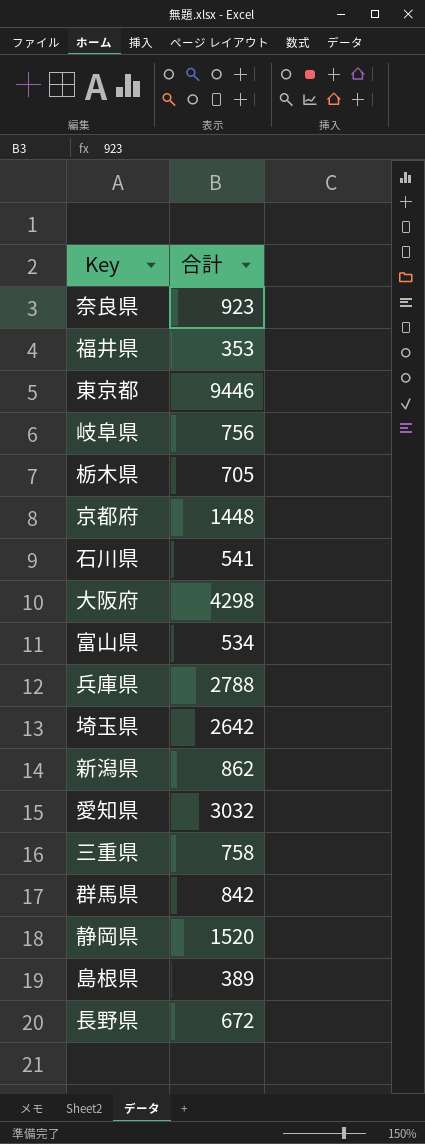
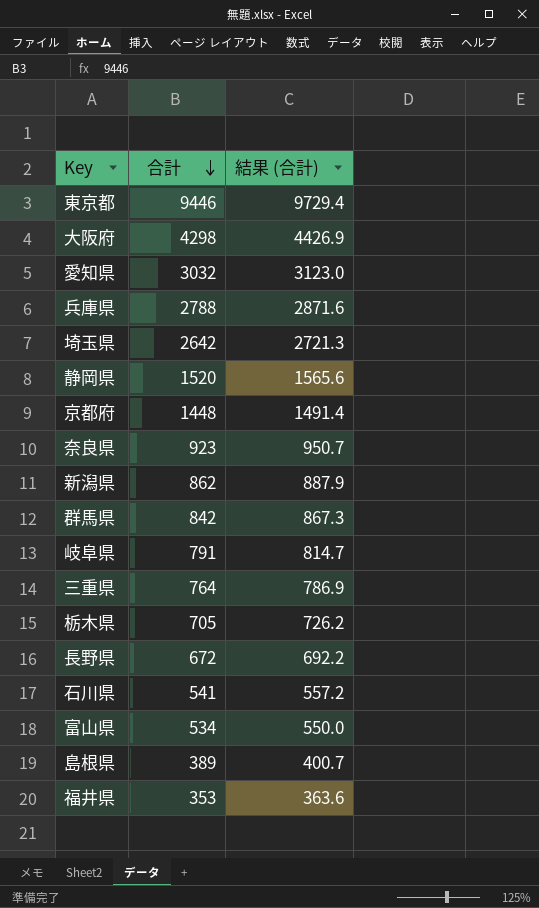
row order: none -> 合計 descending
column 結果 (合計) | formula: none -> [合計] * 1.03
岐阜県 | 合計: 756 -> 791
三重県 | 合計: 758 -> 764

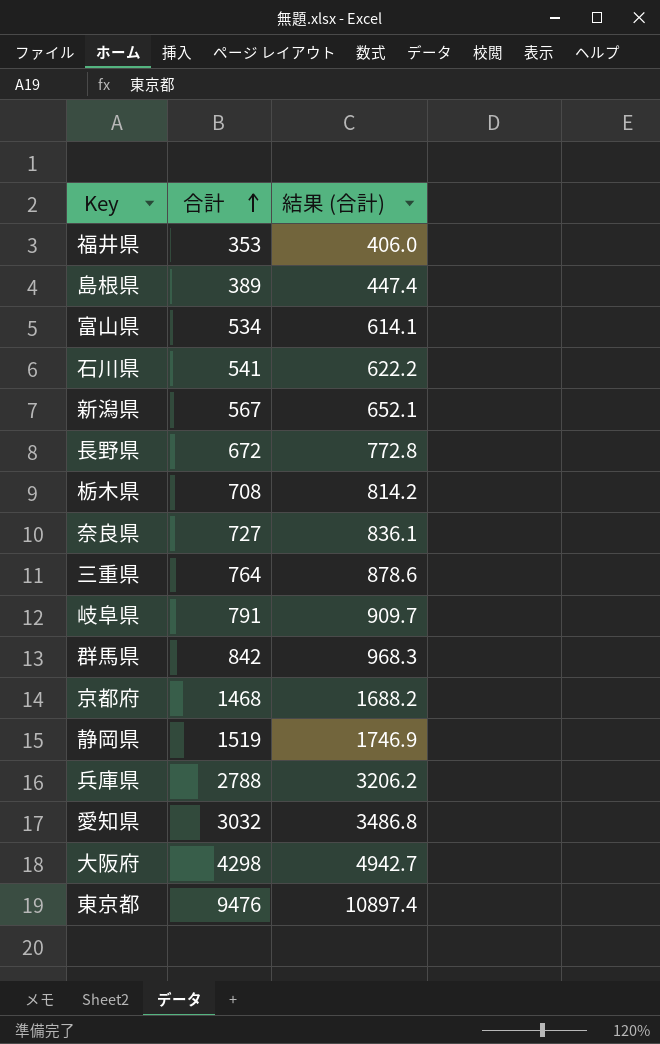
row order: 合計 descending -> 合計 ascending
column 結果 (合計) | formula: [合計] * 1.03 -> [合計] * 1.15
row 埼玉県: 2642 | 2721.3 -> none
新潟県 | 合計: 862 -> 567
栃木県 | 合計: 705 -> 708
奈良県 | 合計: 923 -> 727
京都府 | 合計: 1448 -> 1468
静岡県 | 合計: 1520 -> 1519
東京都 | 合計: 9446 -> 9476

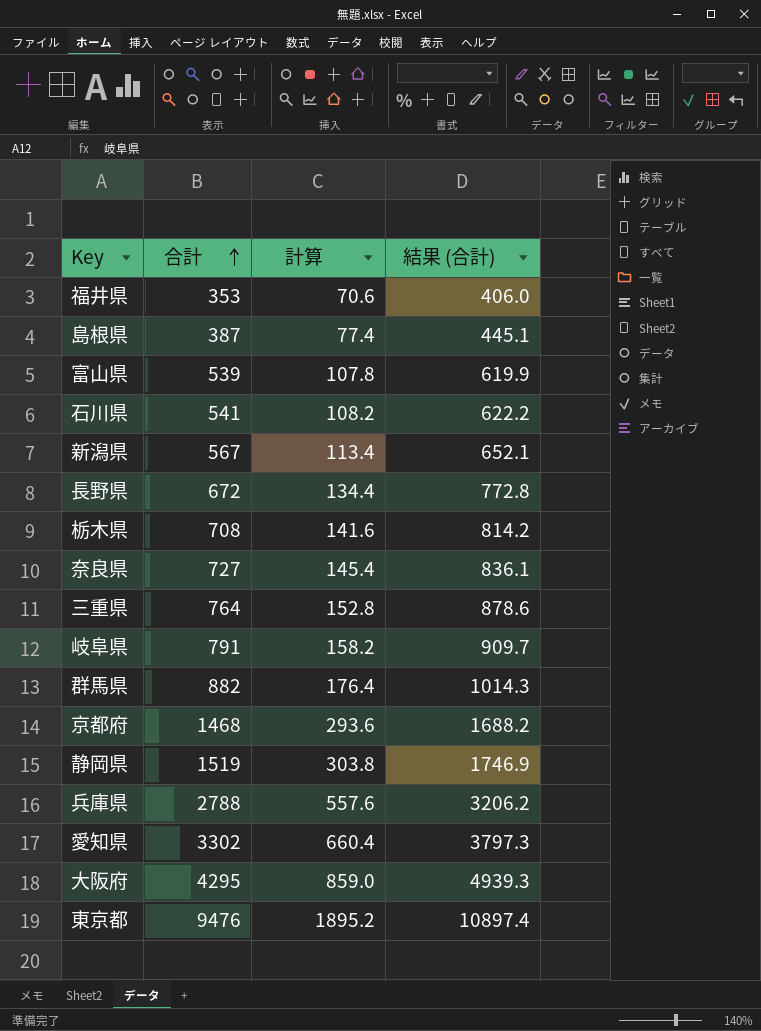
column 計算 | formula: none -> [合計] * 0.2
島根県 | 合計: 389 -> 387
島根県 | 結果 (合計): 447.4 -> 445.1
富山県 | 合計: 534 -> 539
富山県 | 結果 (合計): 614.1 -> 619.9
群馬県 | 合計: 842 -> 882
群馬県 | 結果 (合計): 968.3 -> 1014.3
愛知県 | 合計: 3032 -> 3302
愛知県 | 結果 (合計): 3486.8 -> 3797.3
大阪府 | 合計: 4298 -> 4295
大阪府 | 結果 (合計): 4942.7 -> 4939.3

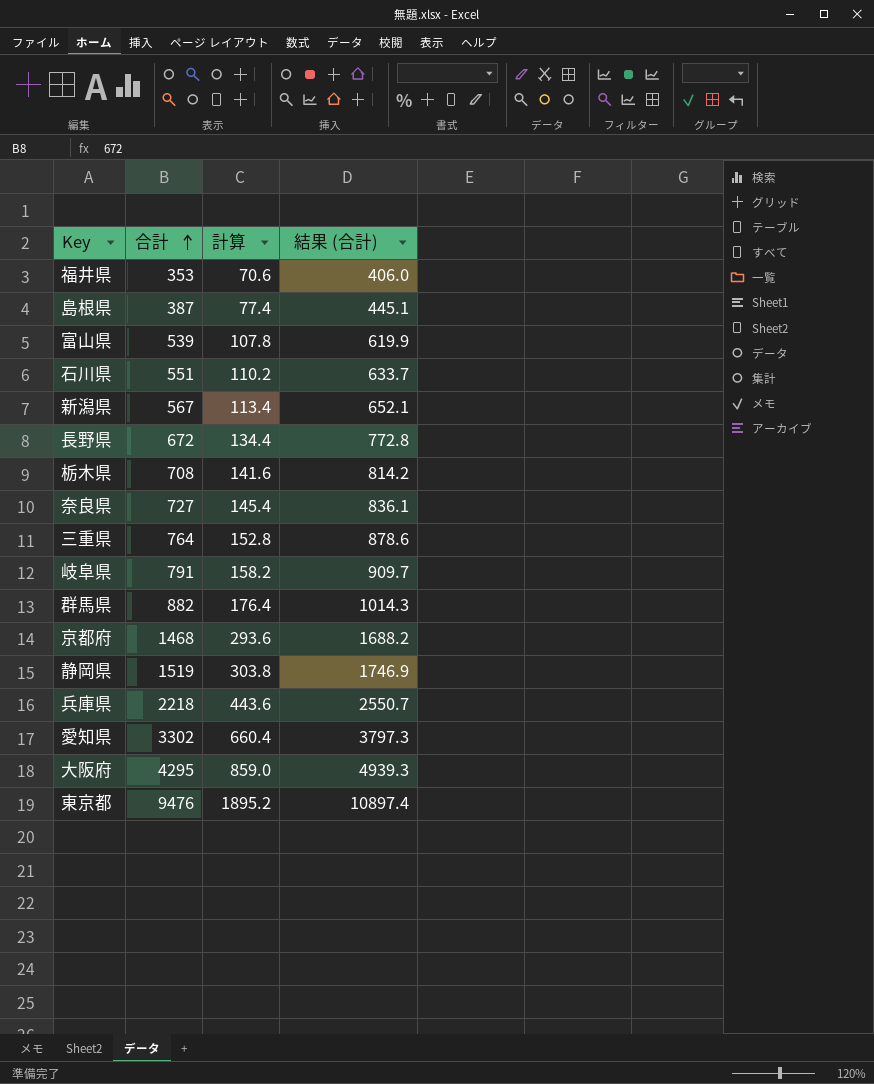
石川県 | 合計: 541 -> 551
石川県 | 計算: 108.2 -> 110.2
石川県 | 結果 (合計): 622.2 -> 633.7
兵庫県 | 合計: 2788 -> 2218
兵庫県 | 計算: 557.6 -> 443.6
兵庫県 | 結果 (合計): 3206.2 -> 2550.7

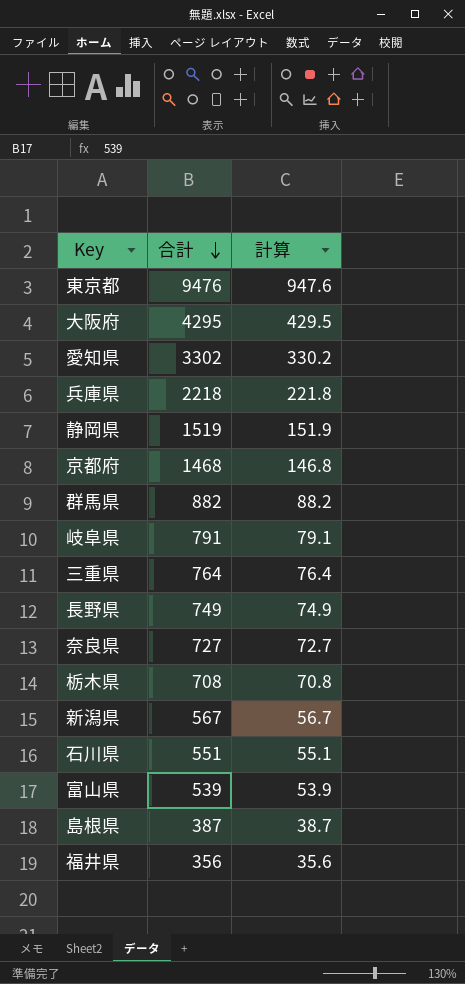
row order: 合計 ascending -> 合計 descending
column 結果 (合計) | formula: [合計] * 1.15 -> none
column 計算 | formula: [合計] * 0.2 -> [合計] * 0.1
長野県 | 合計: 672 -> 749
福井県 | 合計: 353 -> 356

